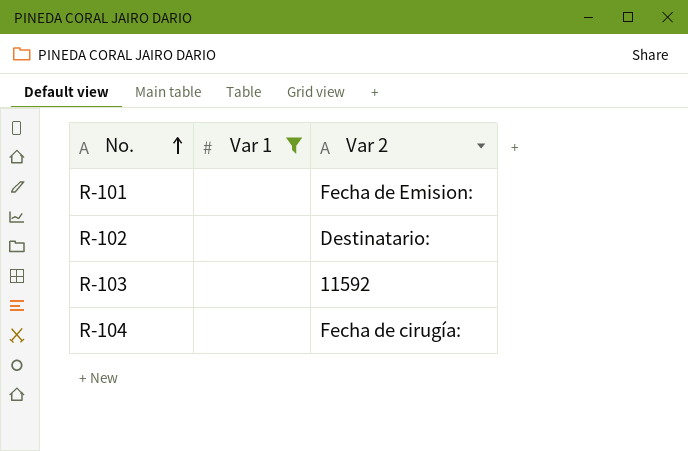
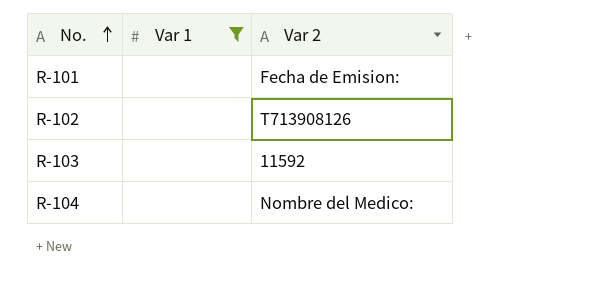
R-102 | Var 2: Destinatario: -> T713908126
R-104 | Var 2: Fecha de cirugía: -> Nombre del Medico:

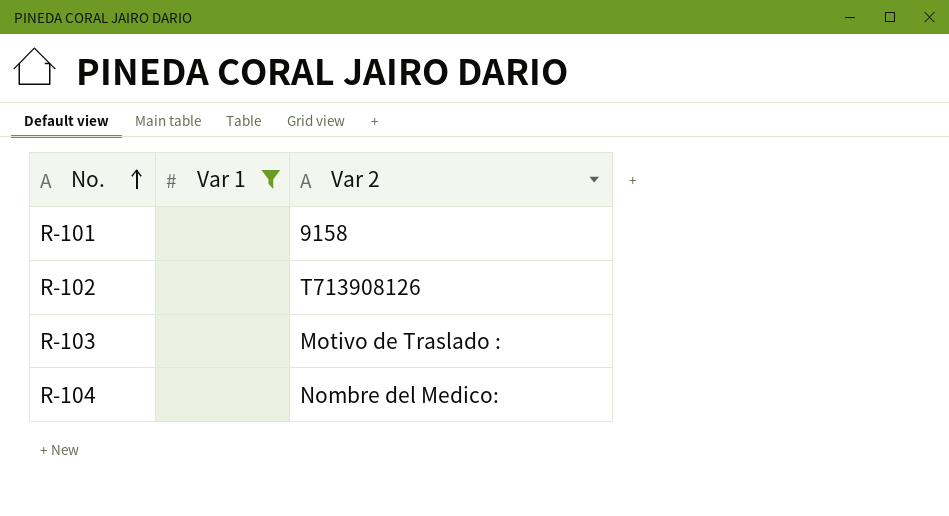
R-101 | Var 2: Fecha de Emision: -> 9158
R-103 | Var 2: 11592 -> Motivo de Traslado :

